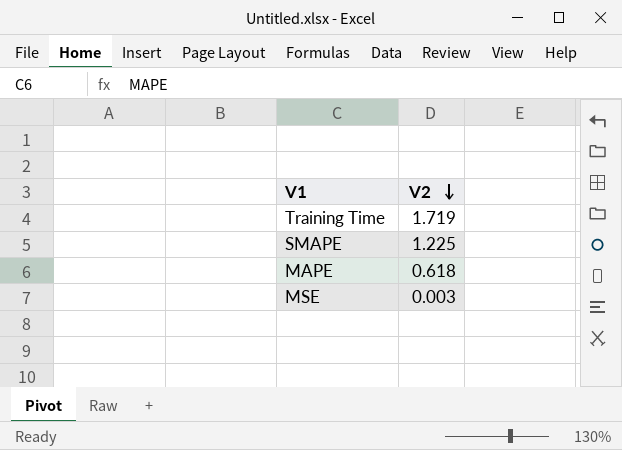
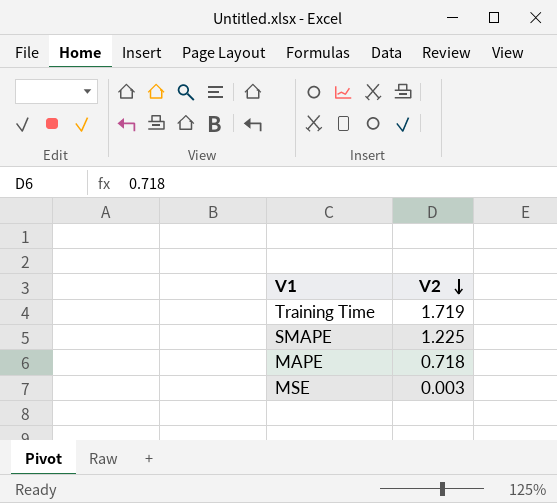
MAPE | V2: 0.618 -> 0.718

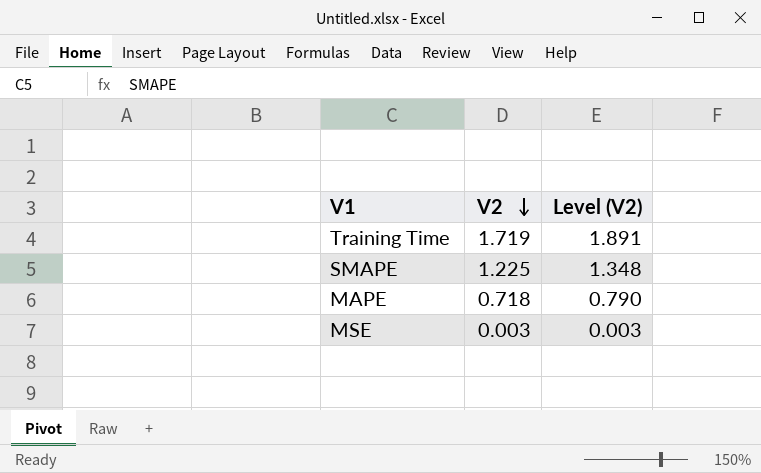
column Level (V2) | formula: none -> [V2] * 1.1

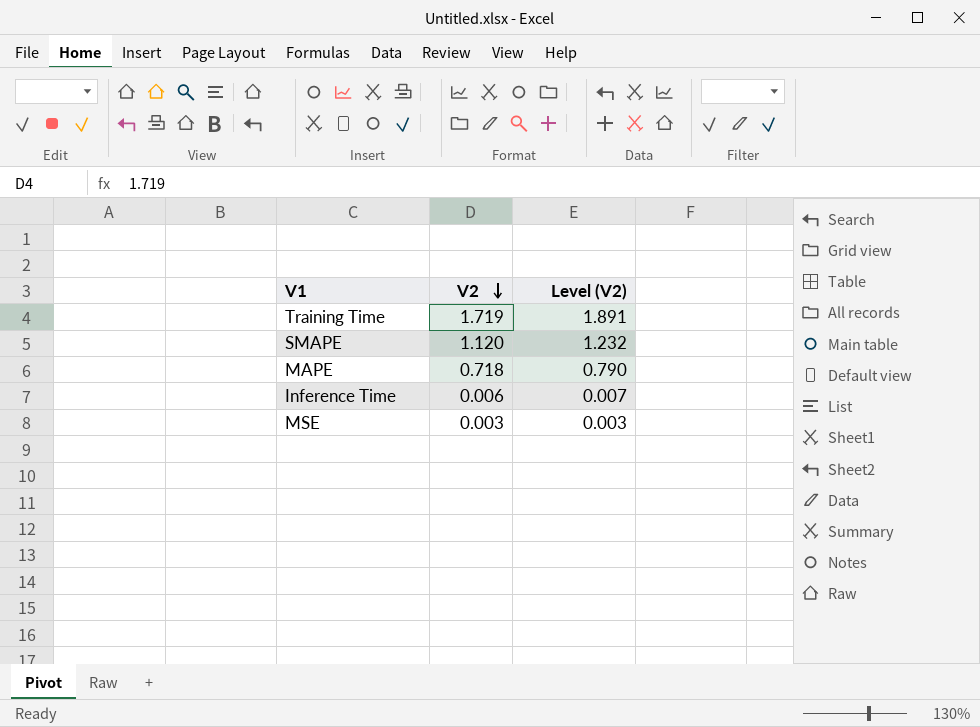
SMAPE | V2: 1.225 -> 1.120
SMAPE | Level (V2): 1.348 -> 1.232
row Inference Time: none -> 0.006 | 0.007

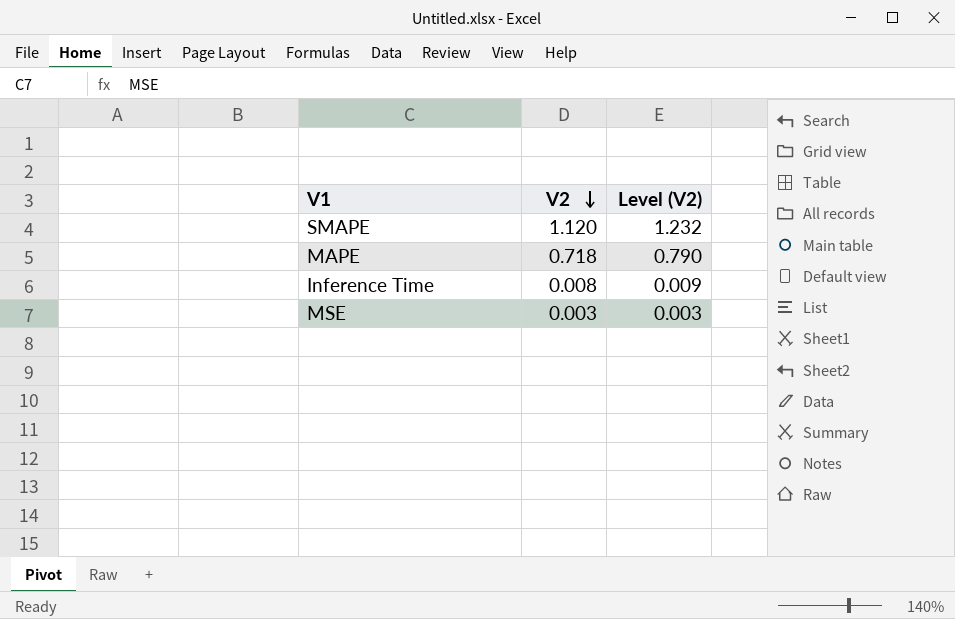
row Training Time: 1.719 | 1.891 -> none
Inference Time | V2: 0.006 -> 0.008
Inference Time | Level (V2): 0.007 -> 0.009

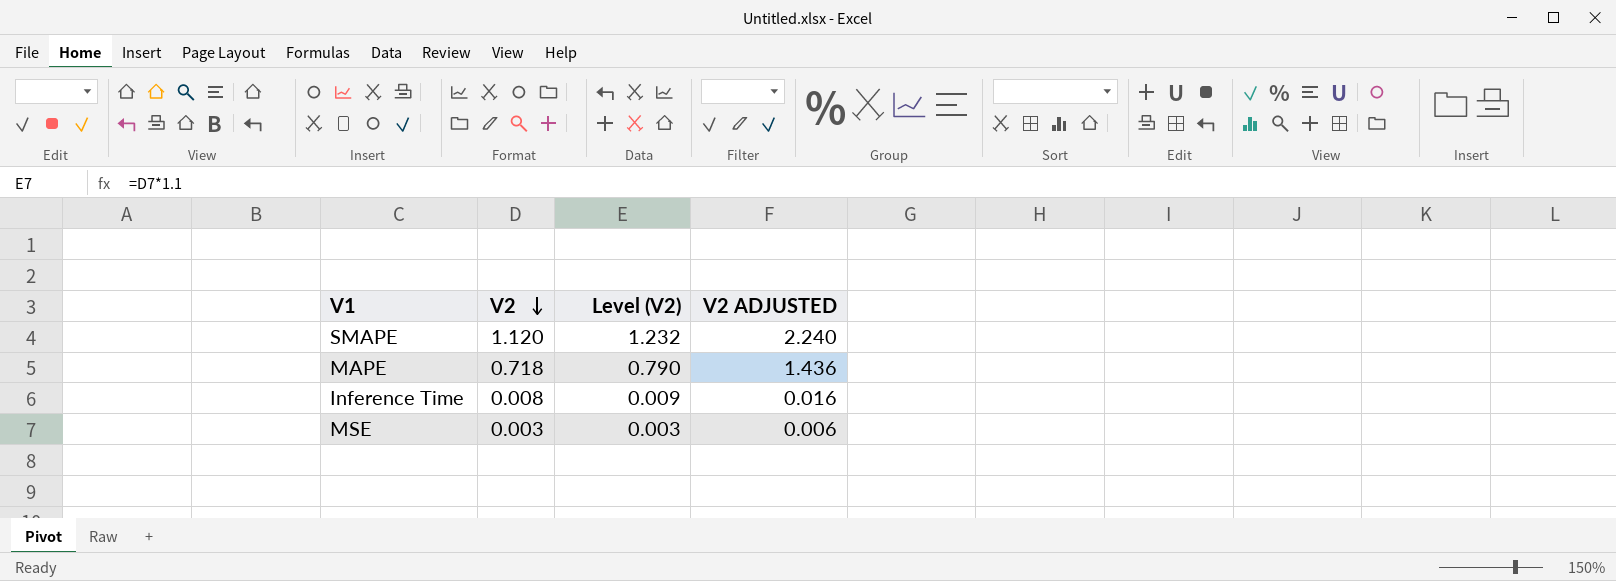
column V2 ADJUSTED | formula: none -> [V2] * 2

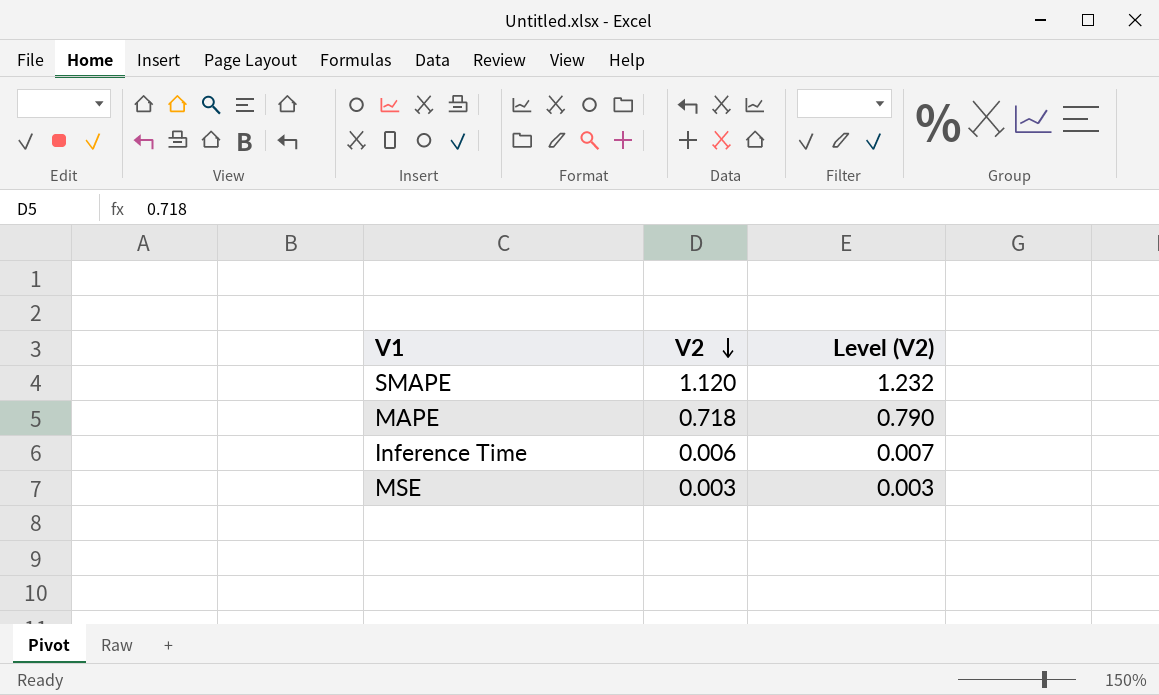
column V2 ADJUSTED | formula: [V2] * 2 -> none
Inference Time | V2: 0.008 -> 0.006
Inference Time | Level (V2): 0.009 -> 0.007

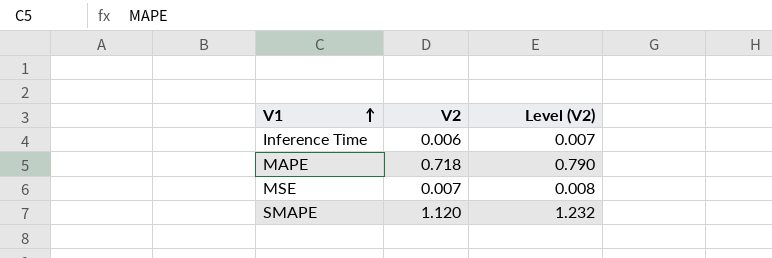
row order: V2 descending -> V1 ascending
MSE | V2: 0.003 -> 0.007
MSE | Level (V2): 0.003 -> 0.008

